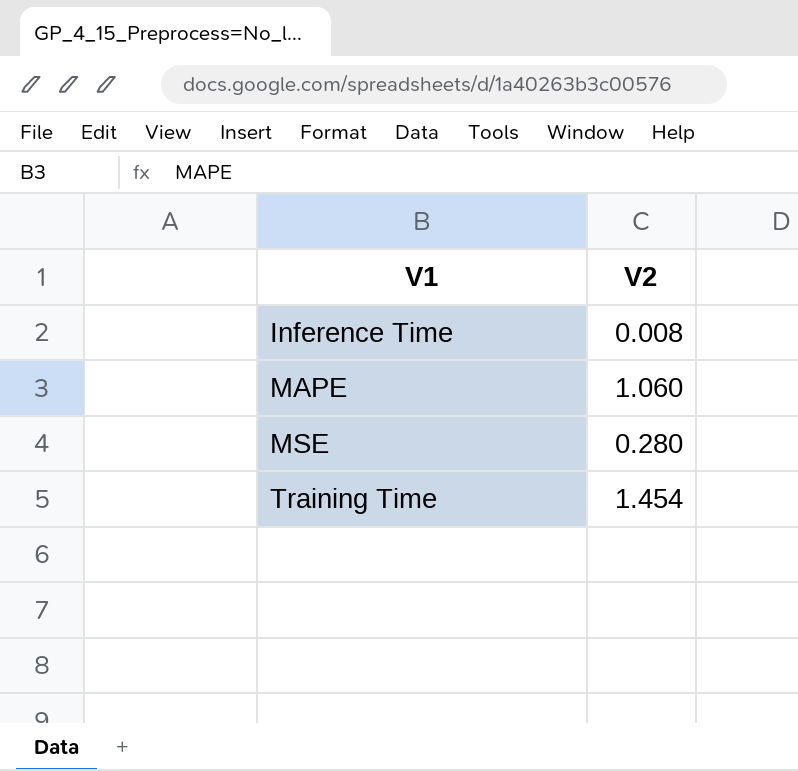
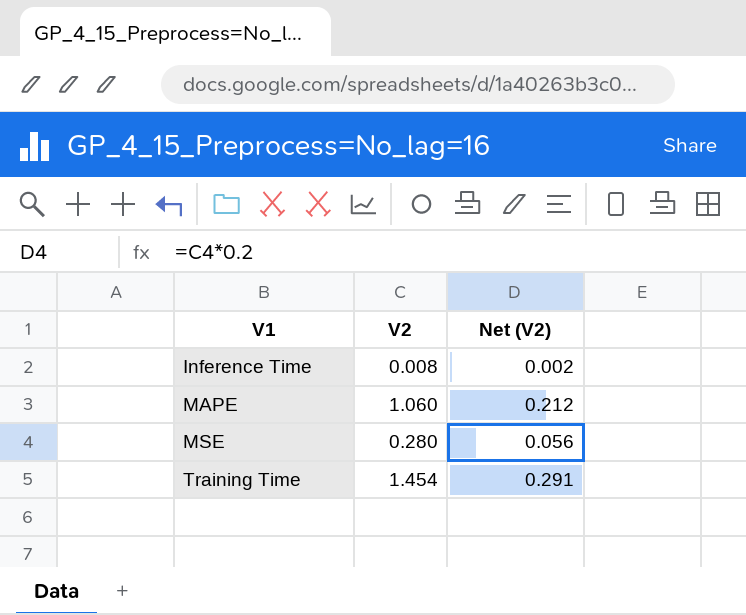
column Net (V2) | formula: none -> [V2] * 0.2

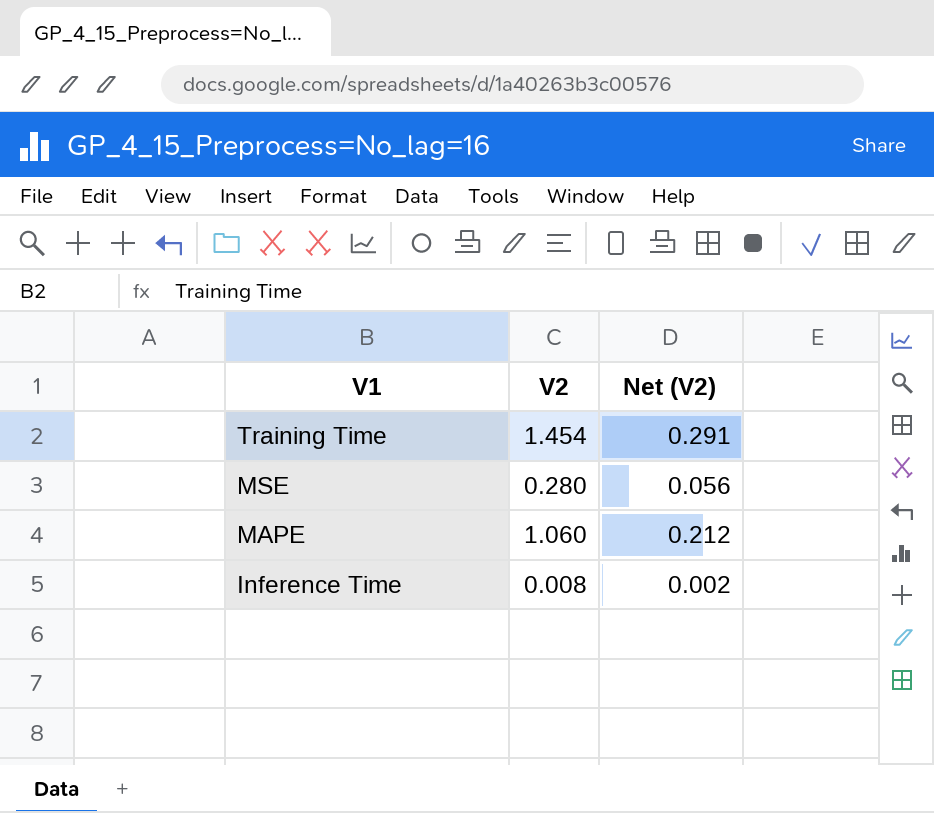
row order: V1 ascending -> V1 descending

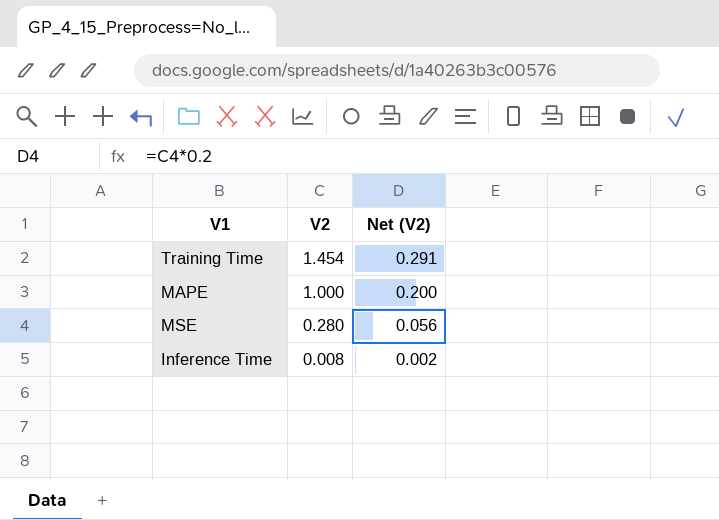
row order: V1 descending -> V2 descending
MAPE | V2: 1.060 -> 1.000
MAPE | Net (V2): 0.212 -> 0.200

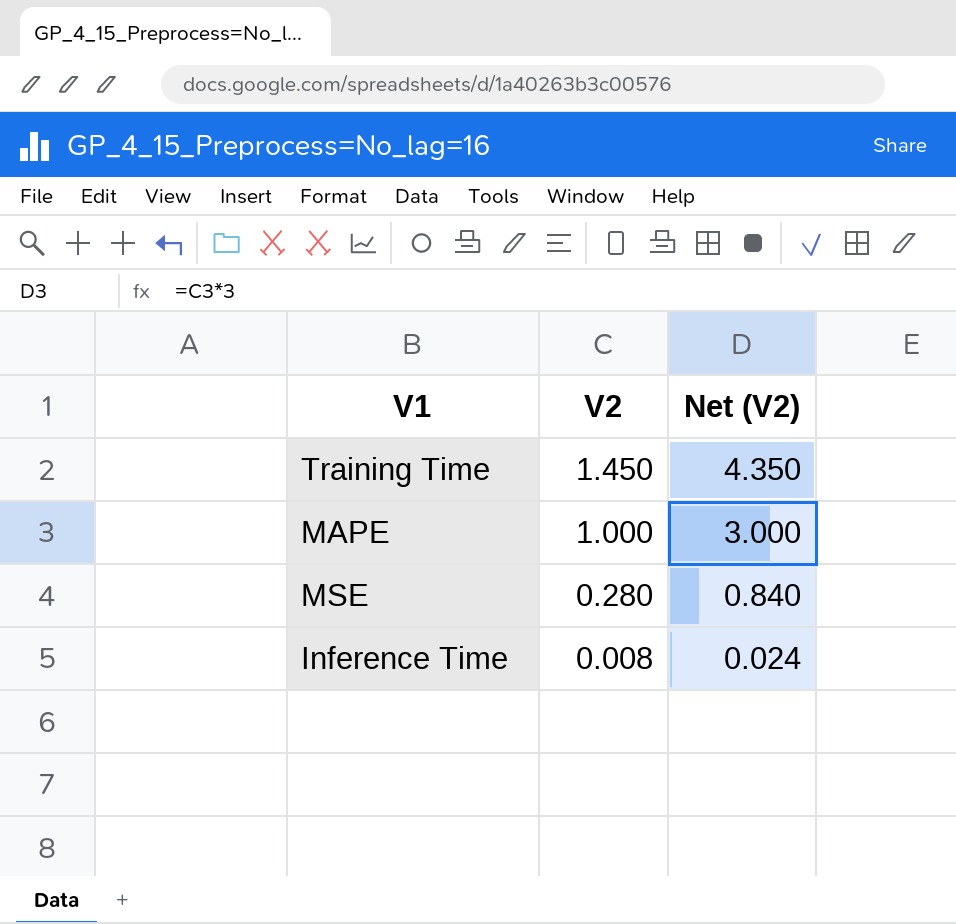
column Net (V2) | formula: [V2] * 0.2 -> [V2] * 3
Training Time | V2: 1.454 -> 1.450

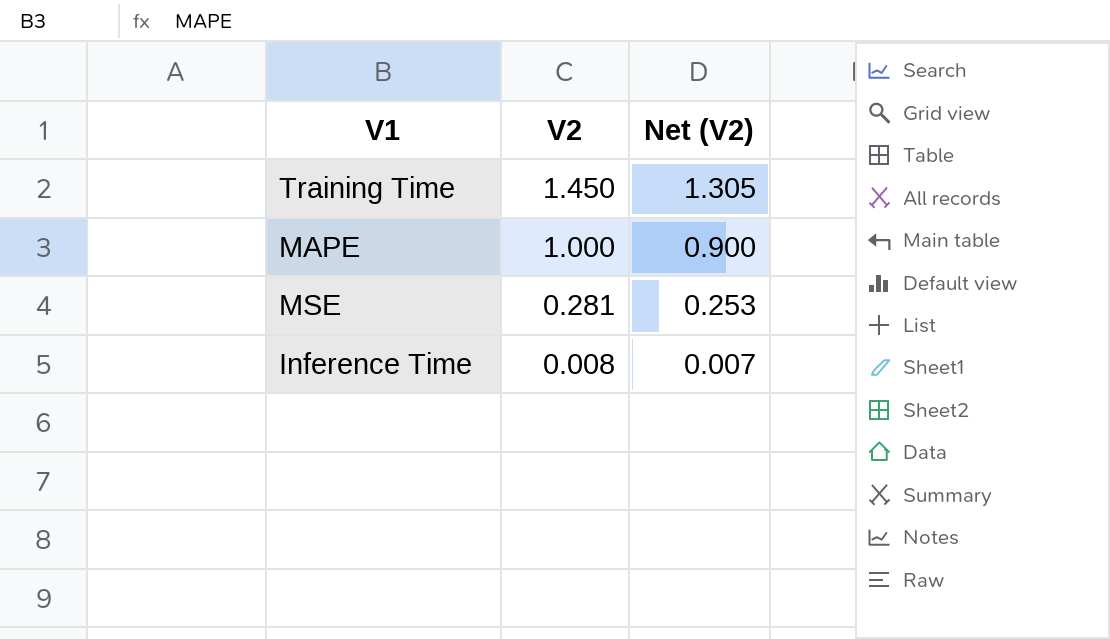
column Net (V2) | formula: [V2] * 3 -> [V2] * 0.9
MSE | V2: 0.280 -> 0.281

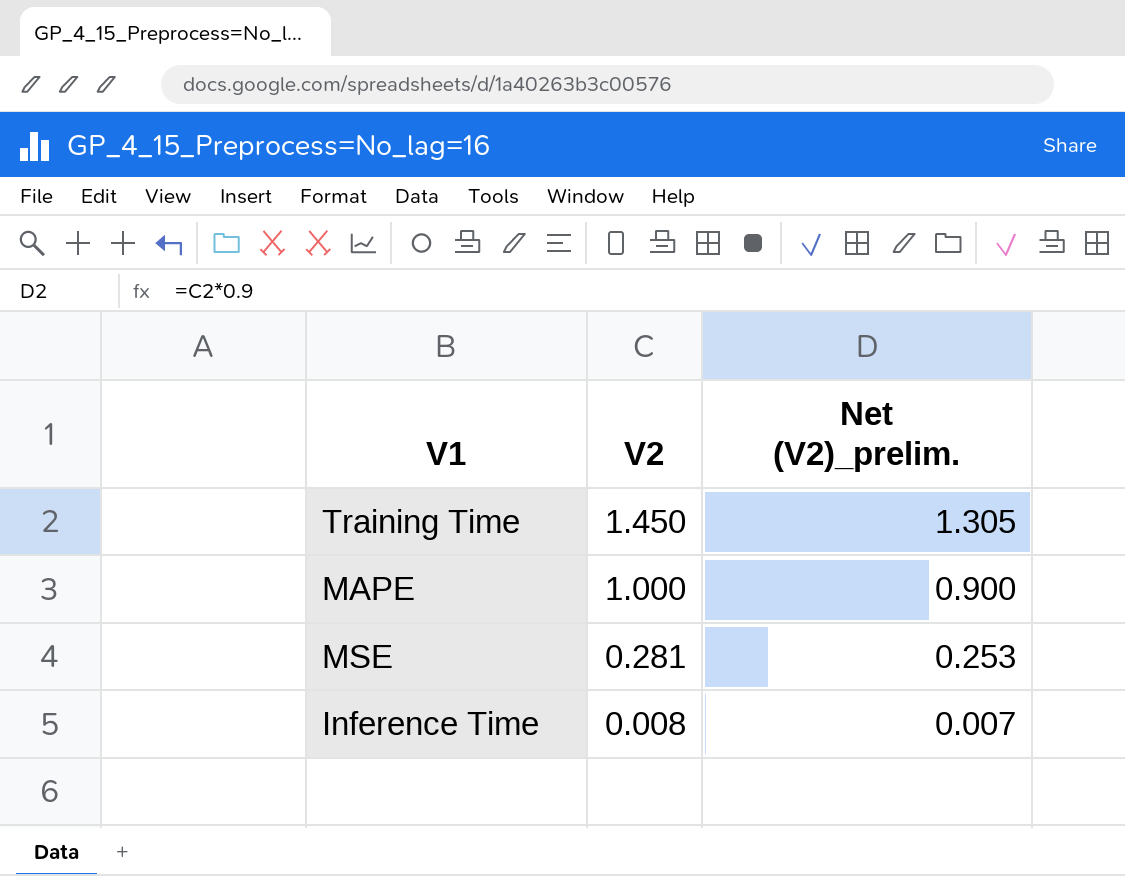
column name: Net (V2) -> Net (V2)_prelim.

